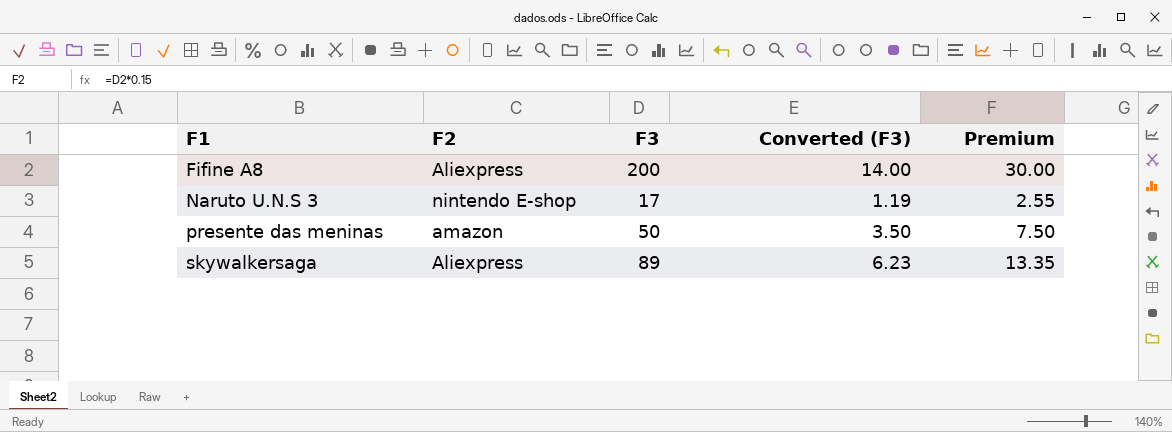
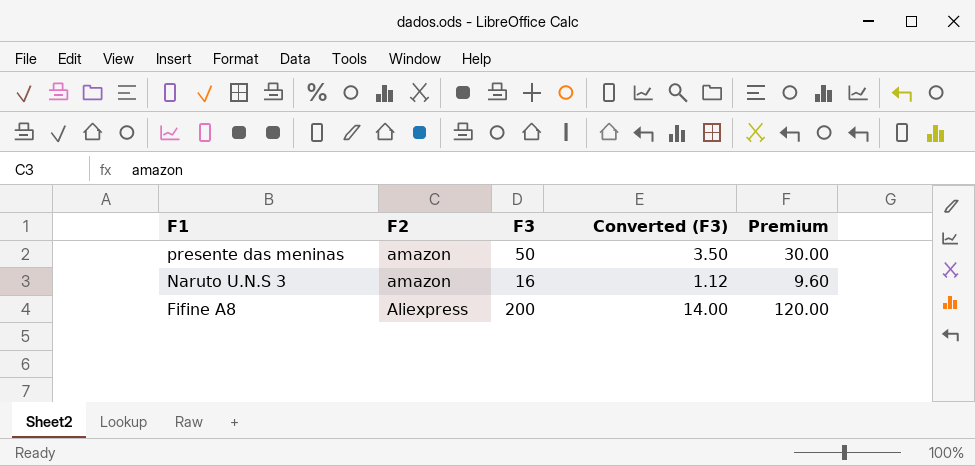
row order: F1 ascending -> F1 descending
column Premium | formula: [F3] * 0.15 -> [F3] * 0.6
row skywalkersaga: Aliexpress | 89 | 6.23 | 13.35 -> none
Naruto U.N.S 3 | F2: nintendo E-shop -> amazon
Naruto U.N.S 3 | F3: 17 -> 16
Naruto U.N.S 3 | Converted (F3): 1.19 -> 1.12

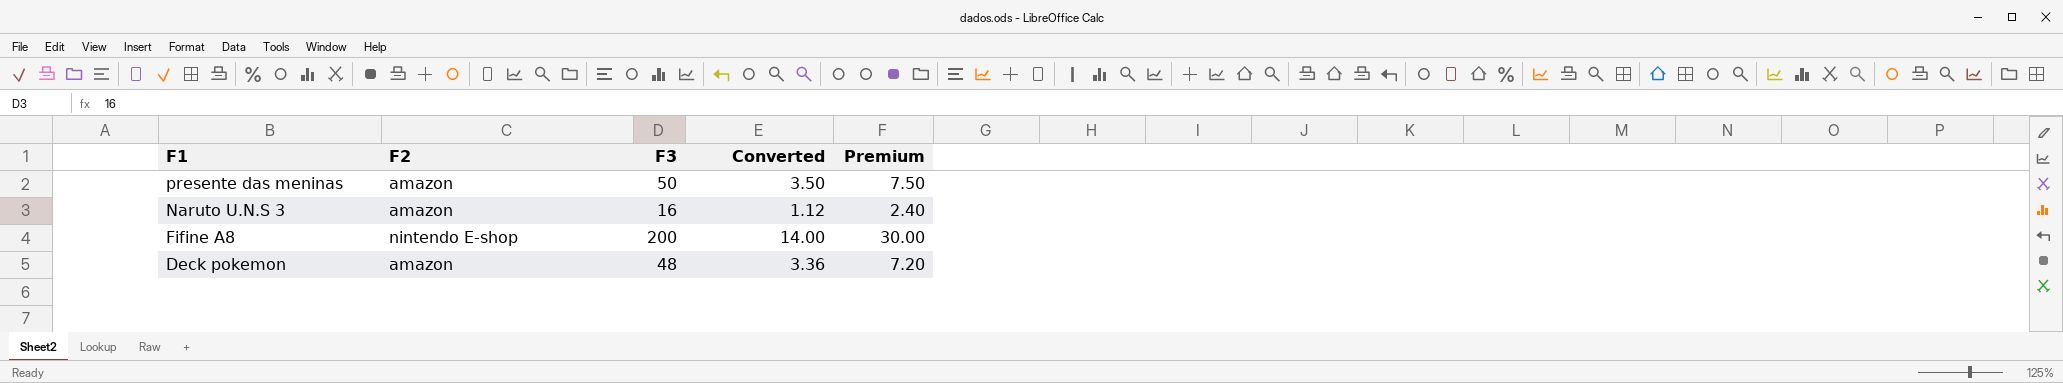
column name: Converted (F3) -> Converted
column Premium | formula: [F3] * 0.6 -> [F3] * 0.15
Fifine A8 | F2: Aliexpress -> nintendo E-shop
row Deck pokemon: none -> amazon | 48 | 3.36 | 7.20

